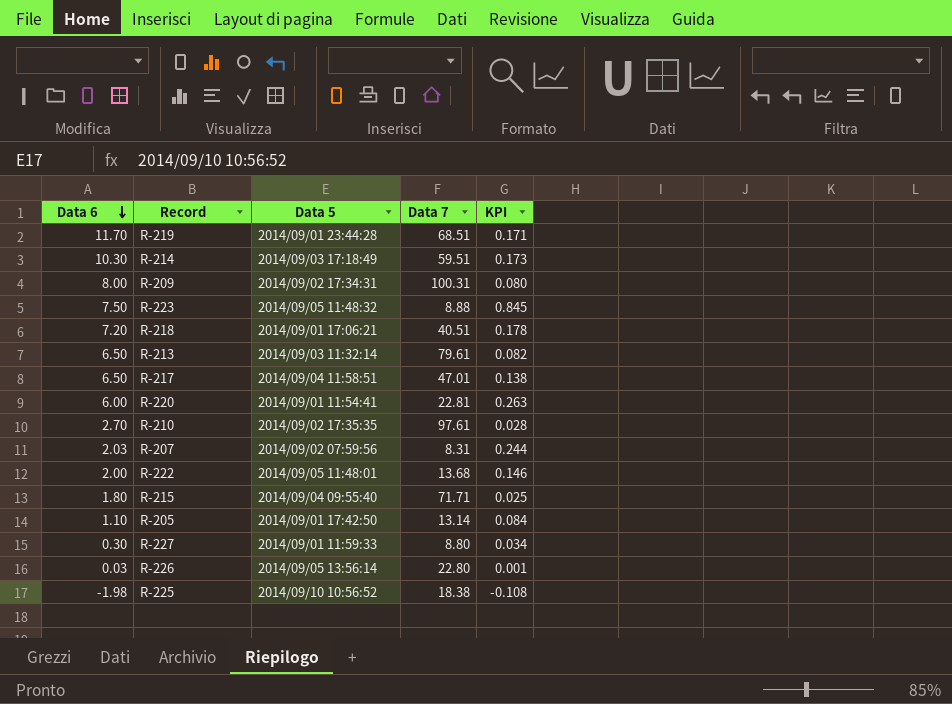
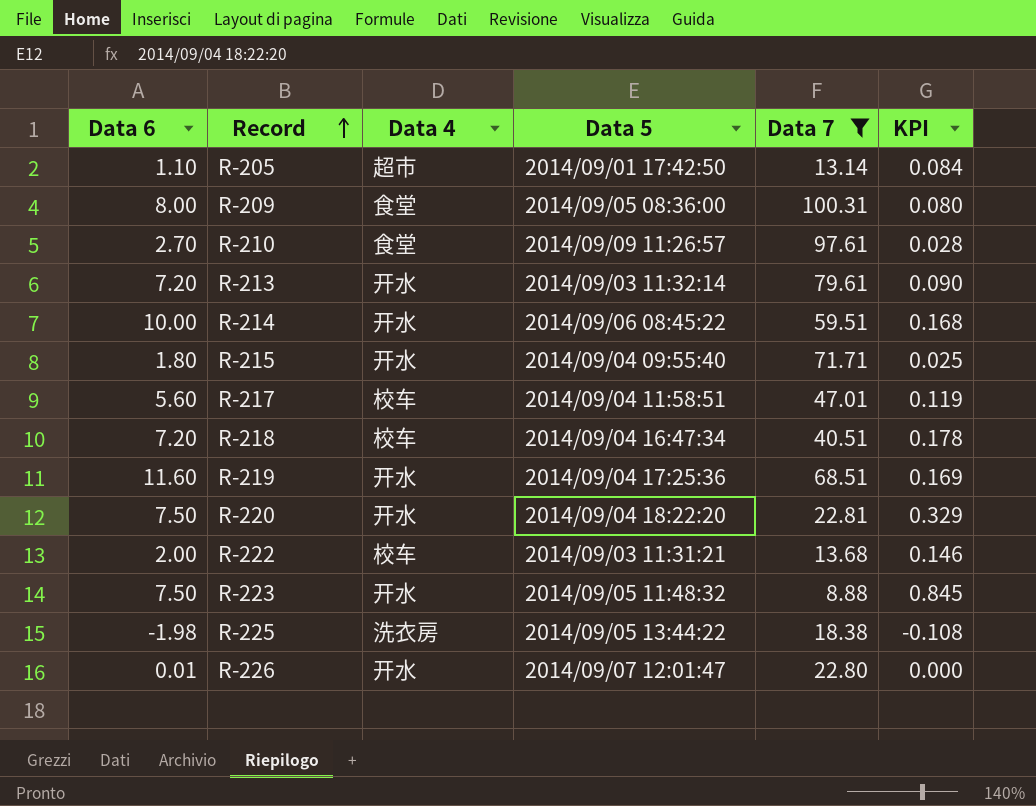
filter: none -> Data 7 >= 8.88
row order: Data 6 descending -> Record ascending
column Data 4 | position: none -> 3
R-209 | Data 5: 2014/09/02 17:34:31 -> 2014/09/05 08:36:00
R-210 | Data 5: 2014/09/02 17:35:35 -> 2014/09/09 11:26:57
R-213 | Data 6: 6.50 -> 7.20
R-213 | KPI: 0.082 -> 0.090
R-214 | Data 6: 10.30 -> 10.00
R-214 | Data 5: 2014/09/03 17:18:49 -> 2014/09/06 08:45:22
R-214 | KPI: 0.173 -> 0.168
R-217 | Data 6: 6.50 -> 5.60
R-217 | KPI: 0.138 -> 0.119
R-218 | Data 5: 2014/09/01 17:06:21 -> 2014/09/04 16:47:34
R-219 | Data 6: 11.70 -> 11.60
R-219 | Data 5: 2014/09/01 23:44:28 -> 2014/09/04 17:25:36
R-219 | KPI: 0.171 -> 0.169
R-220 | Data 6: 6.00 -> 7.50
R-220 | Data 5: 2014/09/01 11:54:41 -> 2014/09/04 18:22:20
R-220 | KPI: 0.263 -> 0.329
R-222 | Data 5: 2014/09/05 11:48:01 -> 2014/09/03 11:31:21
R-225 | Data 5: 2014/09/10 10:56:52 -> 2014/09/05 13:44:22
R-226 | Data 6: 0.03 -> 0.01
R-226 | Data 5: 2014/09/05 13:56:14 -> 2014/09/07 12:01:47
R-226 | KPI: 0.001 -> 0.000

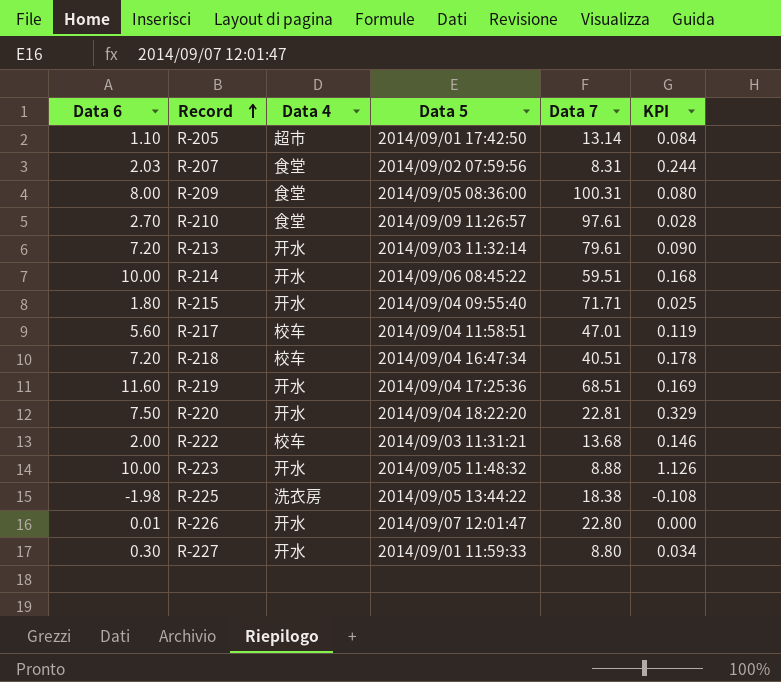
filter: Data 7 >= 8.88 -> none
R-223 | Data 6: 7.50 -> 10.00
R-223 | KPI: 0.845 -> 1.126

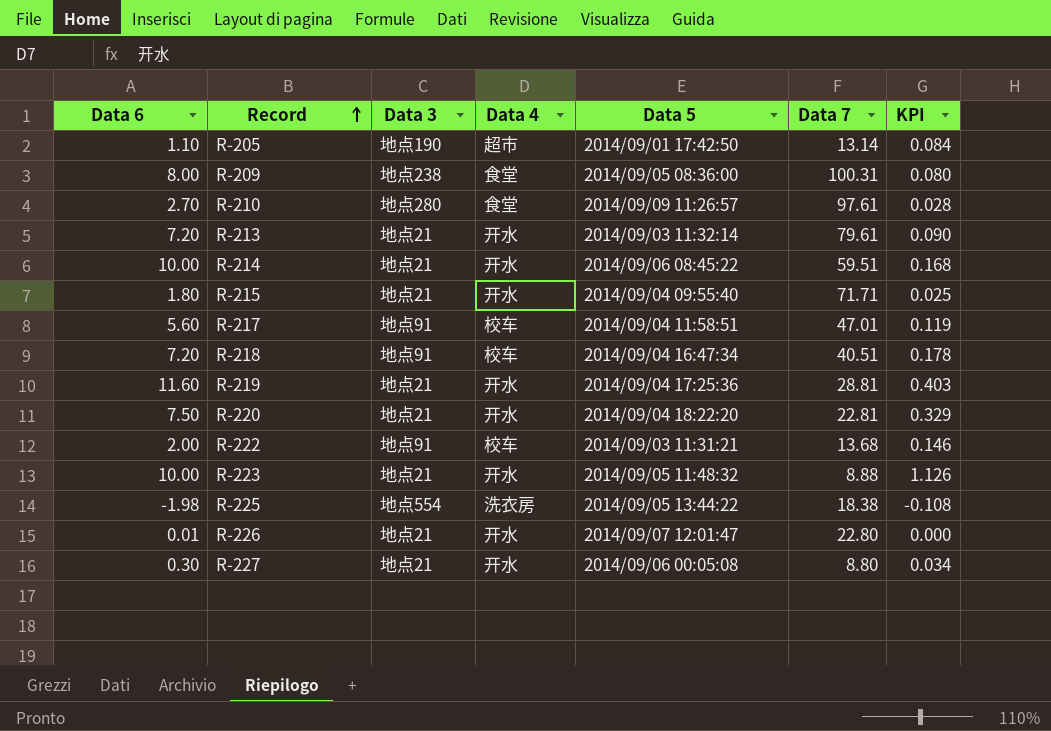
column Data 3 | position: none -> 3
row R-207: 2.03 | 食堂 | 2014/09/02 07:59:56 | 8.31 | 0.244 -> none
R-219 | Data 7: 68.51 -> 28.81
R-219 | KPI: 0.169 -> 0.403
R-227 | Data 5: 2014/09/01 11:59:33 -> 2014/09/06 00:05:08

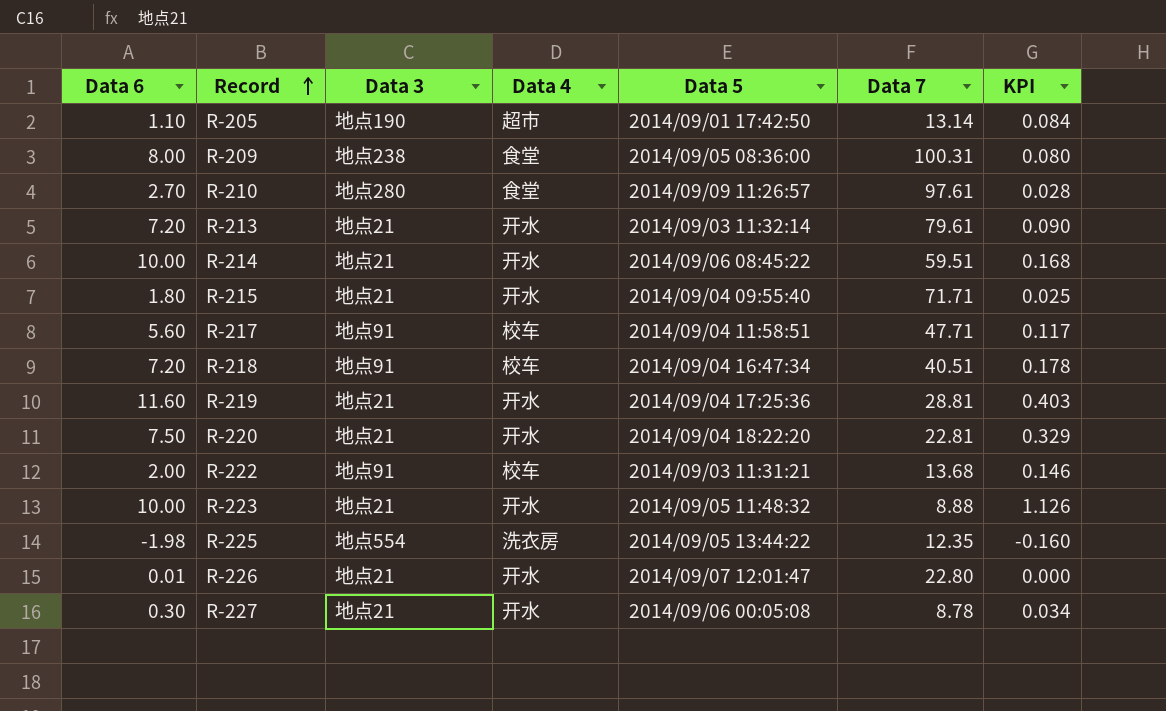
R-217 | Data 7: 47.01 -> 47.71
R-217 | KPI: 0.119 -> 0.117
R-225 | Data 7: 18.38 -> 12.35
R-225 | KPI: -0.108 -> -0.160
R-227 | Data 7: 8.80 -> 8.78

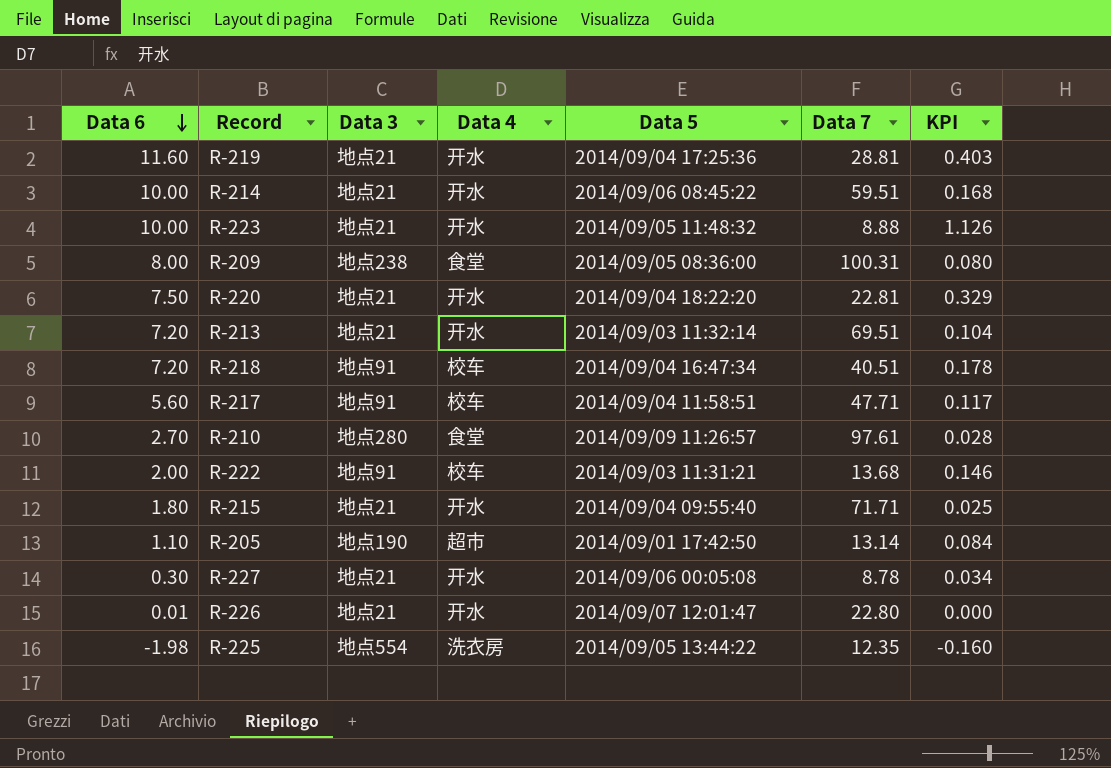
row order: Record ascending -> Data 6 descending
R-213 | Data 7: 79.61 -> 69.51
R-213 | KPI: 0.090 -> 0.104

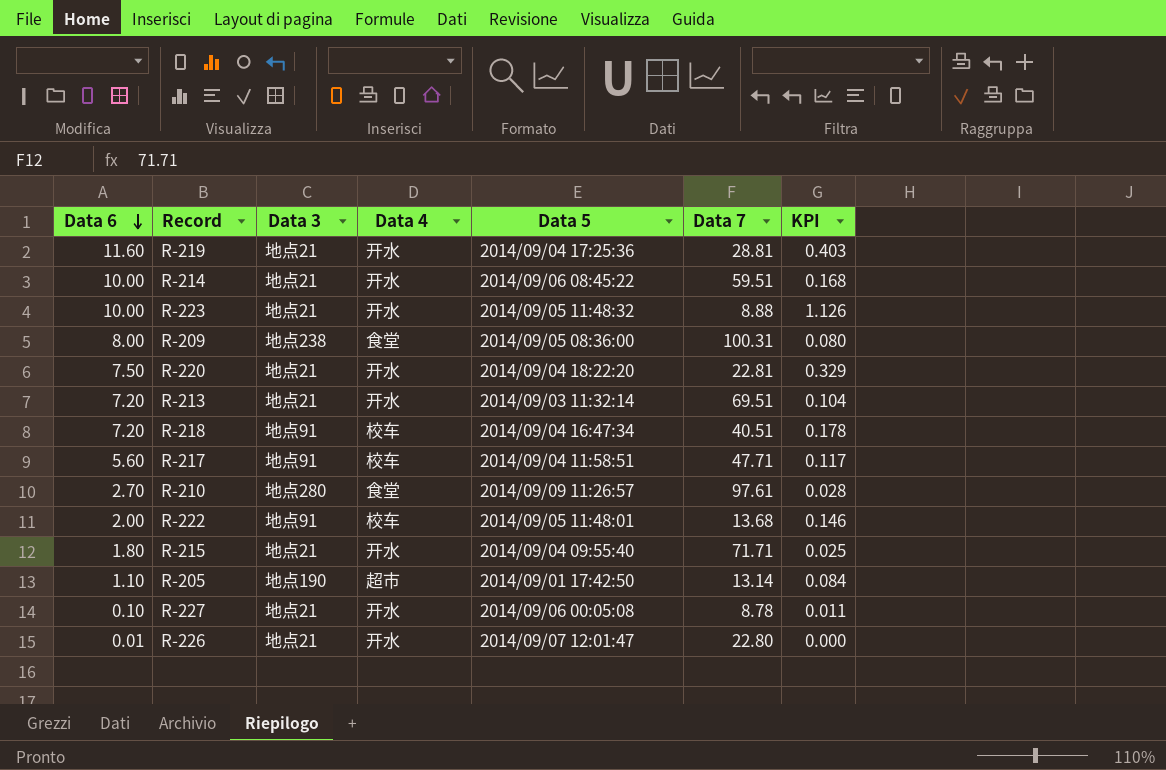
row R-225: -1.98 | 地点554 | 洗衣房 | 2014/09/05 13:44:22 | 12.35 | -0.160 -> none
R-222 | Data 5: 2014/09/03 11:31:21 -> 2014/09/05 11:48:01
R-227 | Data 6: 0.30 -> 0.10
R-227 | KPI: 0.034 -> 0.011

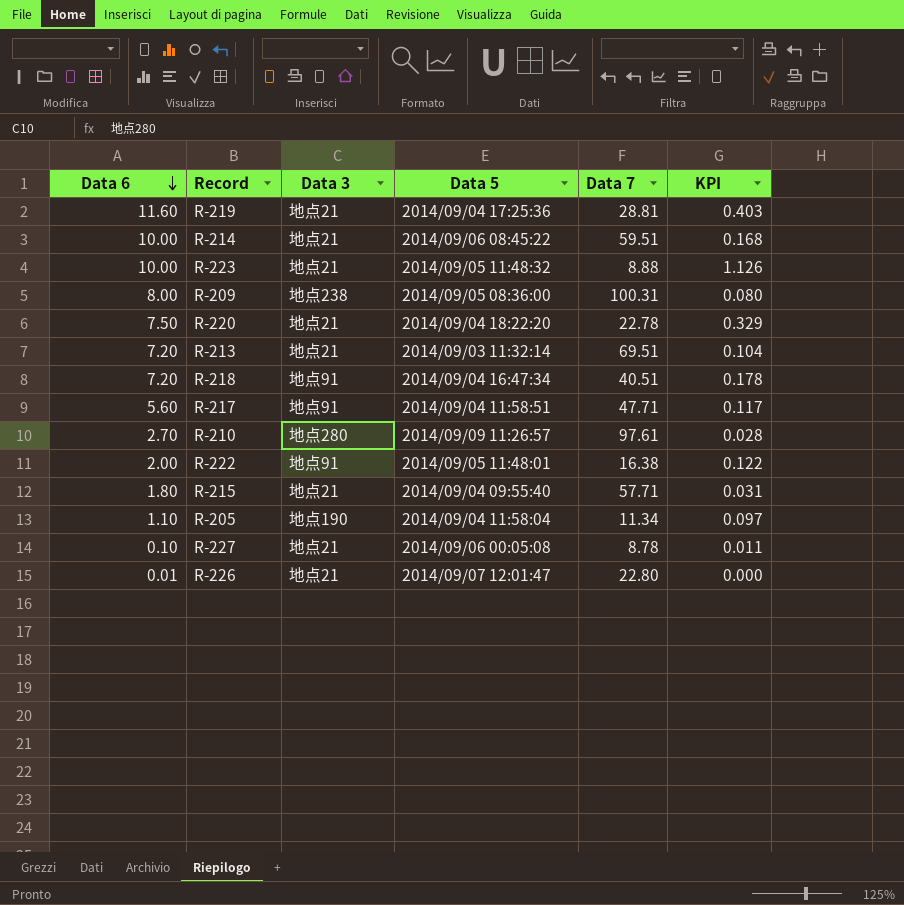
column Data 4 | position: 4 -> none
R-220 | Data 7: 22.81 -> 22.78
R-222 | Data 7: 13.68 -> 16.38
R-222 | KPI: 0.146 -> 0.122
R-215 | Data 7: 71.71 -> 57.71
R-215 | KPI: 0.025 -> 0.031
R-205 | Data 5: 2014/09/01 17:42:50 -> 2014/09/04 11:58:04
R-205 | Data 7: 13.14 -> 11.34
R-205 | KPI: 0.084 -> 0.097

